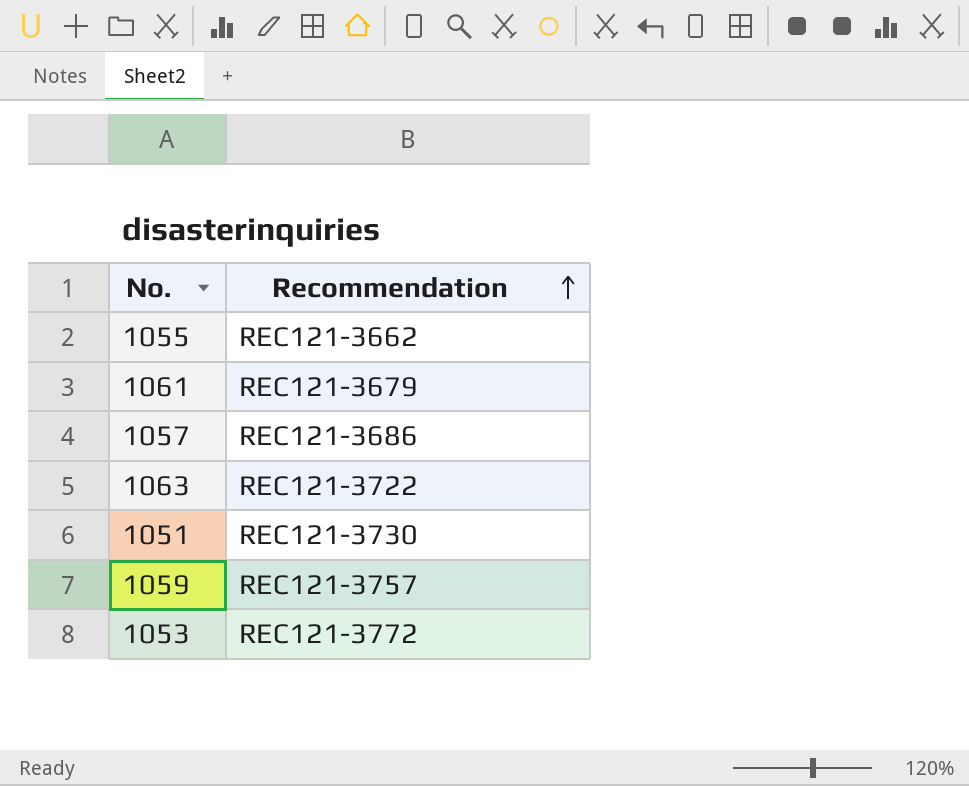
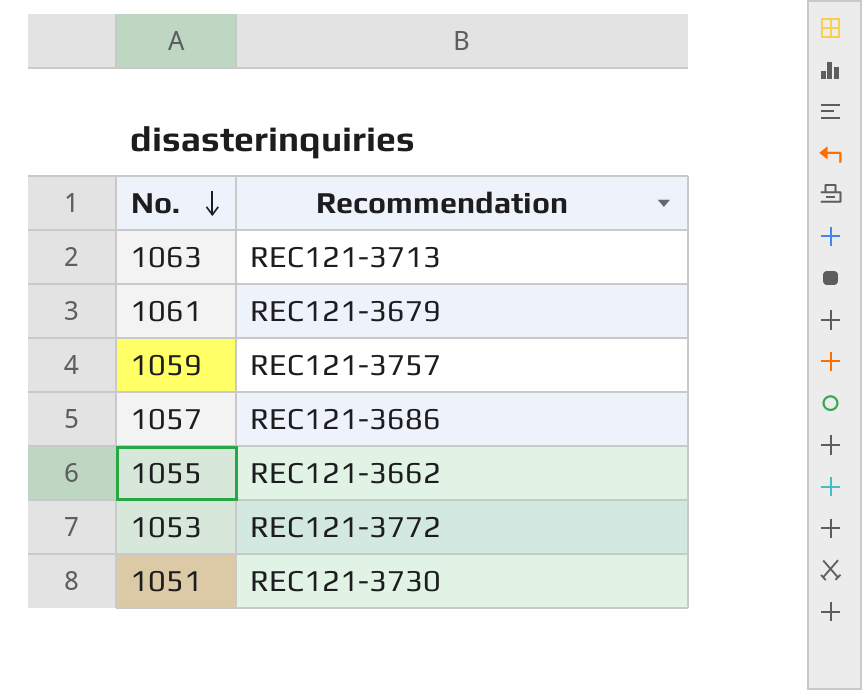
row order: Recommendation ascending -> No. descending
1063 | Recommendation: REC121-3722 -> REC121-3713

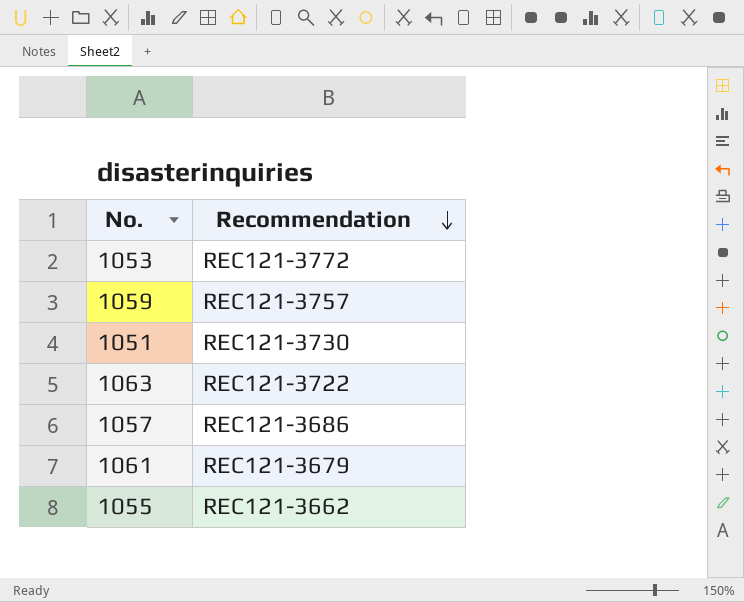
row order: No. descending -> Recommendation descending
1063 | Recommendation: REC121-3713 -> REC121-3722

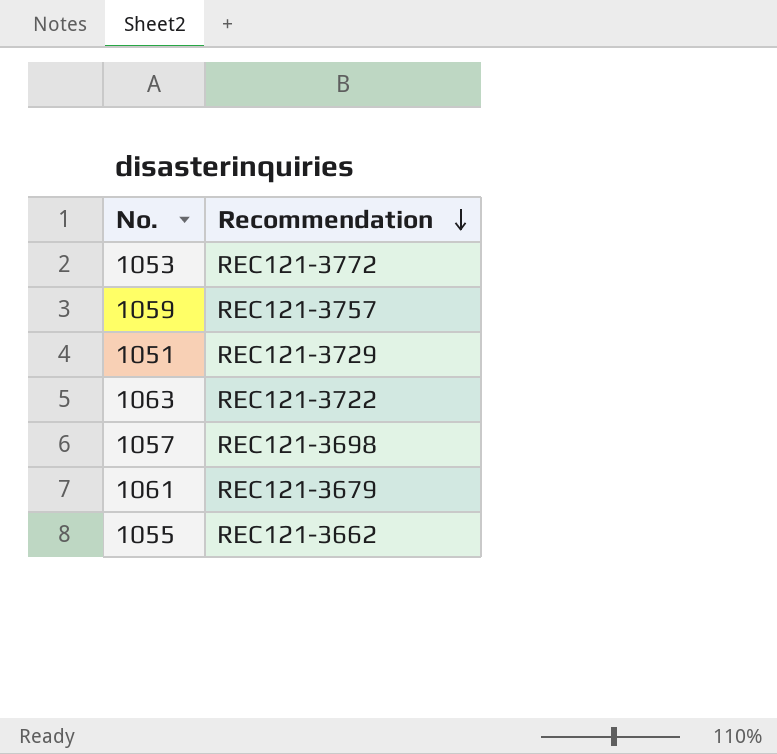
1051 | Recommendation: REC121-3730 -> REC121-3729
1057 | Recommendation: REC121-3686 -> REC121-3698

